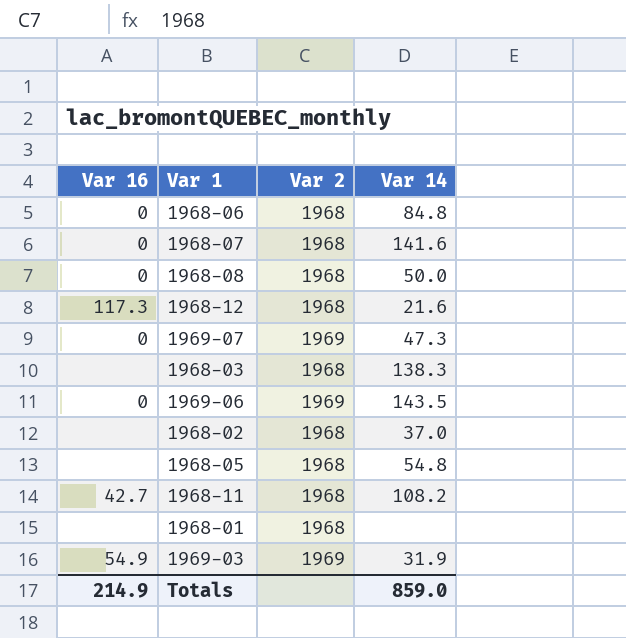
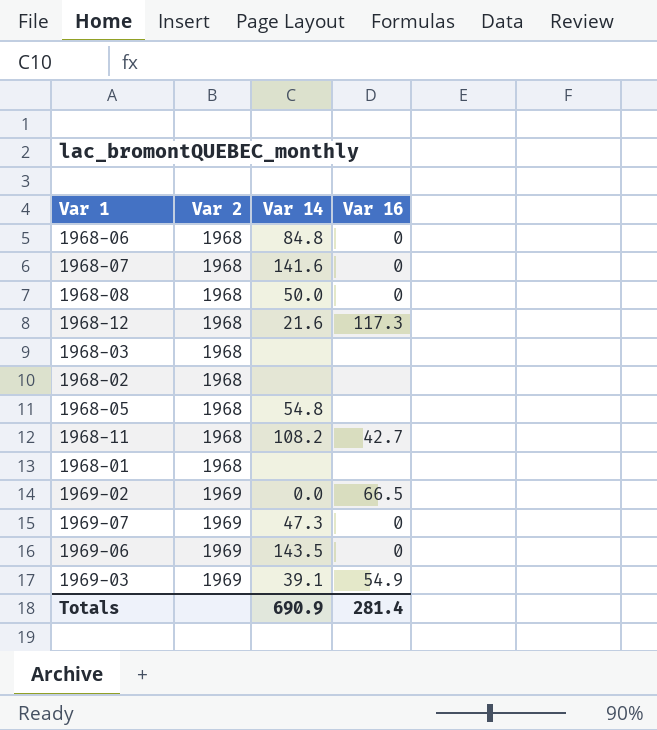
row order: none -> Var 2 ascending
column Var 16 | position: 1 -> 4
1968-03 | Var 14: 138.3 -> none
1968-02 | Var 14: 37.0 -> none
row 1969-02: none -> 1969 | 0.0 | 66.5
1969-03 | Var 14: 31.9 -> 39.1
Totals | Var 14: 859.0 -> 690.9
Totals | Var 16: 214.9 -> 281.4

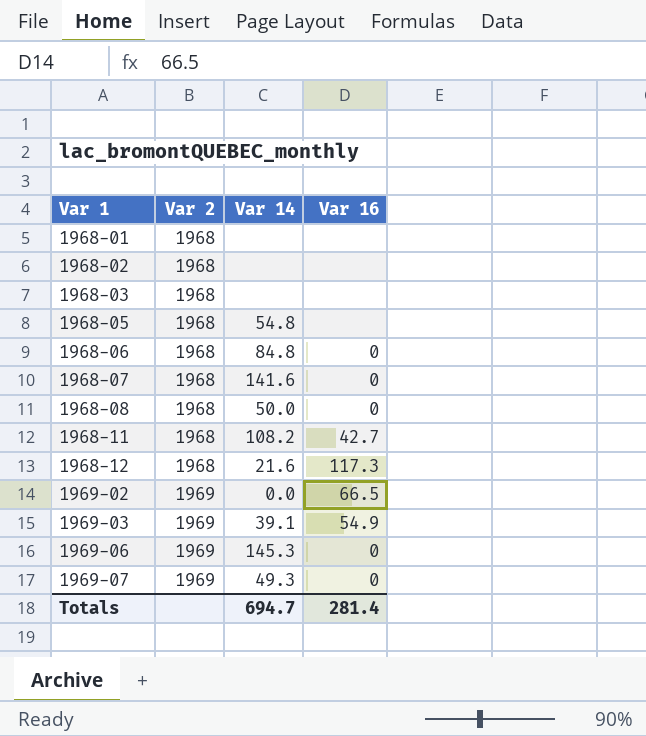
row order: Var 2 ascending -> Var 1 ascending
1969-06 | Var 14: 143.5 -> 145.3
1969-07 | Var 14: 47.3 -> 49.3
Totals | Var 14: 690.9 -> 694.7

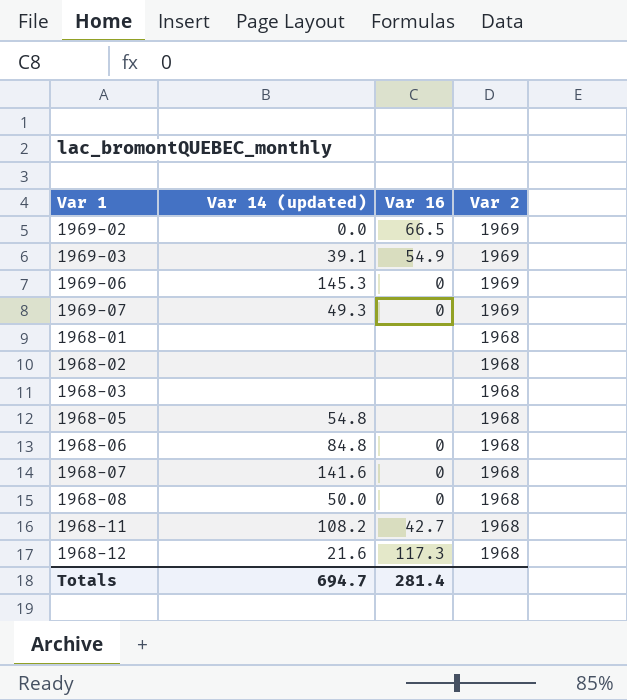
row order: Var 1 ascending -> Var 2 descending
column name: Var 14 -> Var 14 (updated)
column Var 2 | position: 2 -> 4

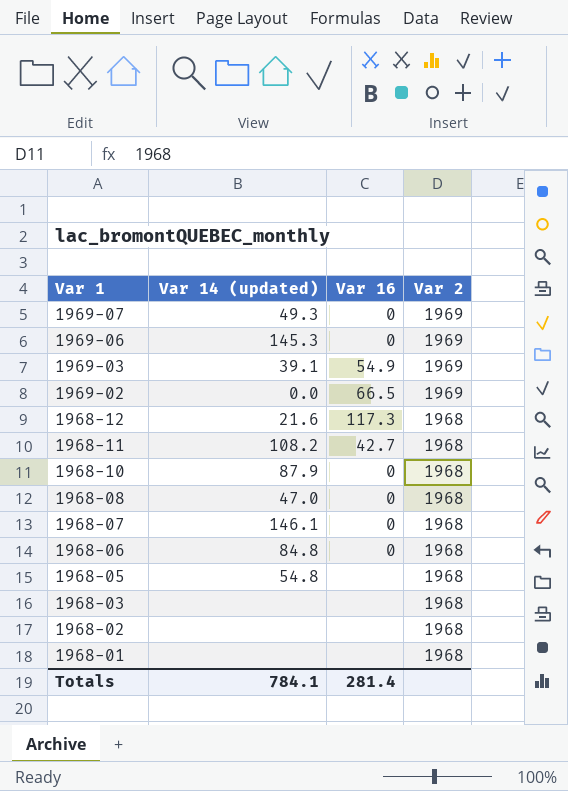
row order: Var 2 descending -> Var 1 descending
row 1968-10: none -> 87.9 | 0 | 1968
1968-08 | Var 14 (updated): 50.0 -> 47.0
1968-07 | Var 14 (updated): 141.6 -> 146.1
Totals | Var 14 (updated): 694.7 -> 784.1

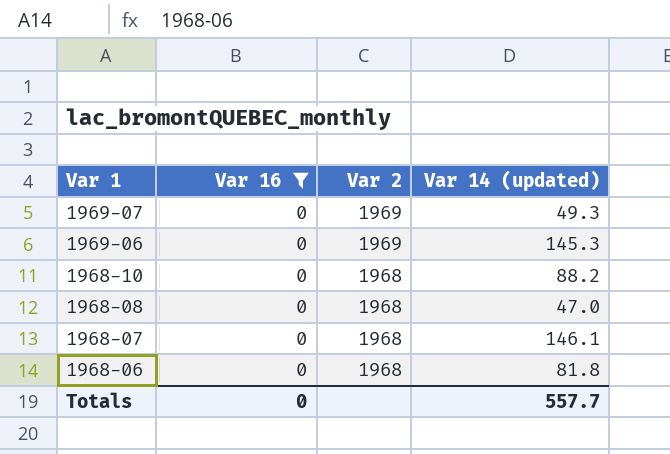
filter: none -> Var 16 = 0
column Var 14 (updated) | position: 2 -> 4
1968-10 | Var 14 (updated): 87.9 -> 88.2
1968-06 | Var 14 (updated): 84.8 -> 81.8
Totals | Var 16: 281.4 -> 0
Totals | Var 14 (updated): 784.1 -> 557.7

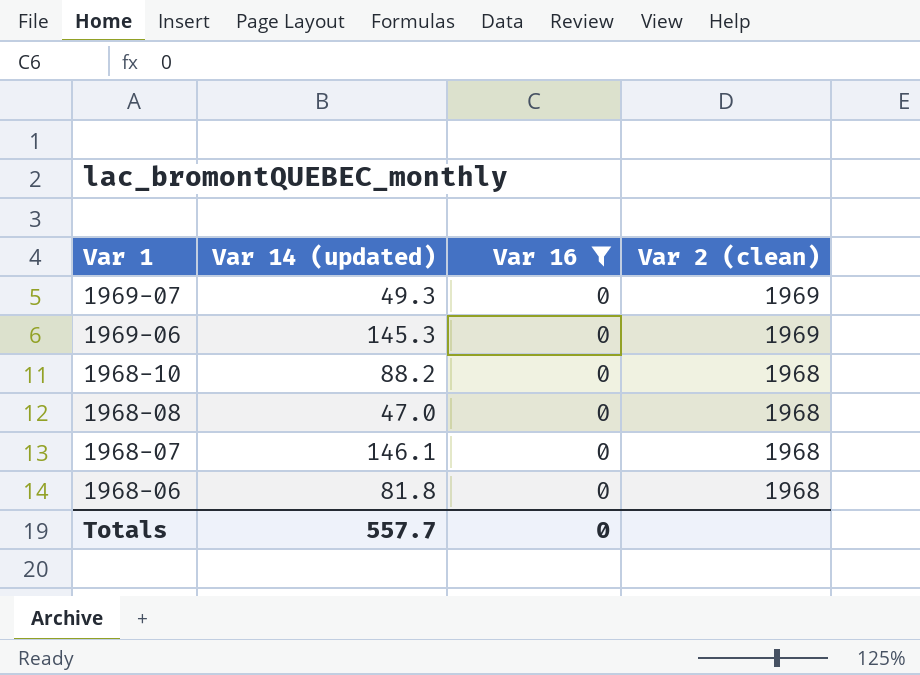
column Var 14 (updated) | position: 4 -> 2
column name: Var 2 -> Var 2 (clean)

